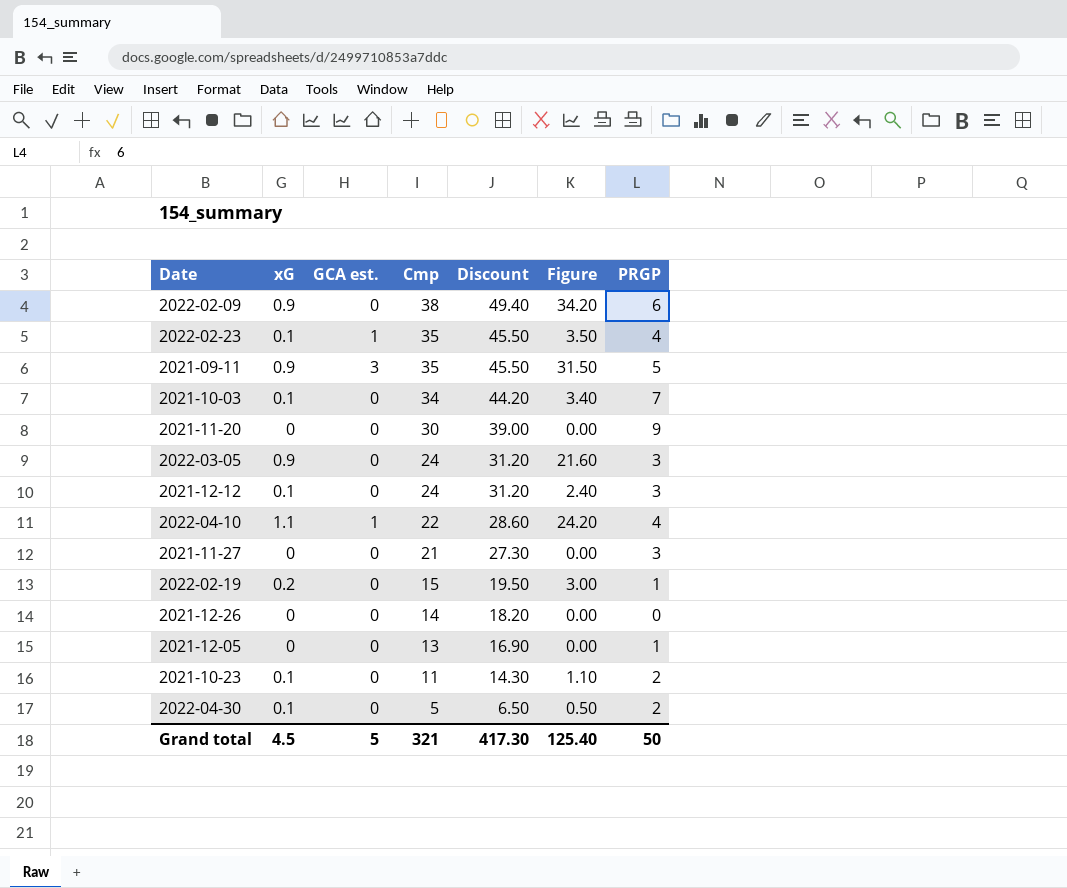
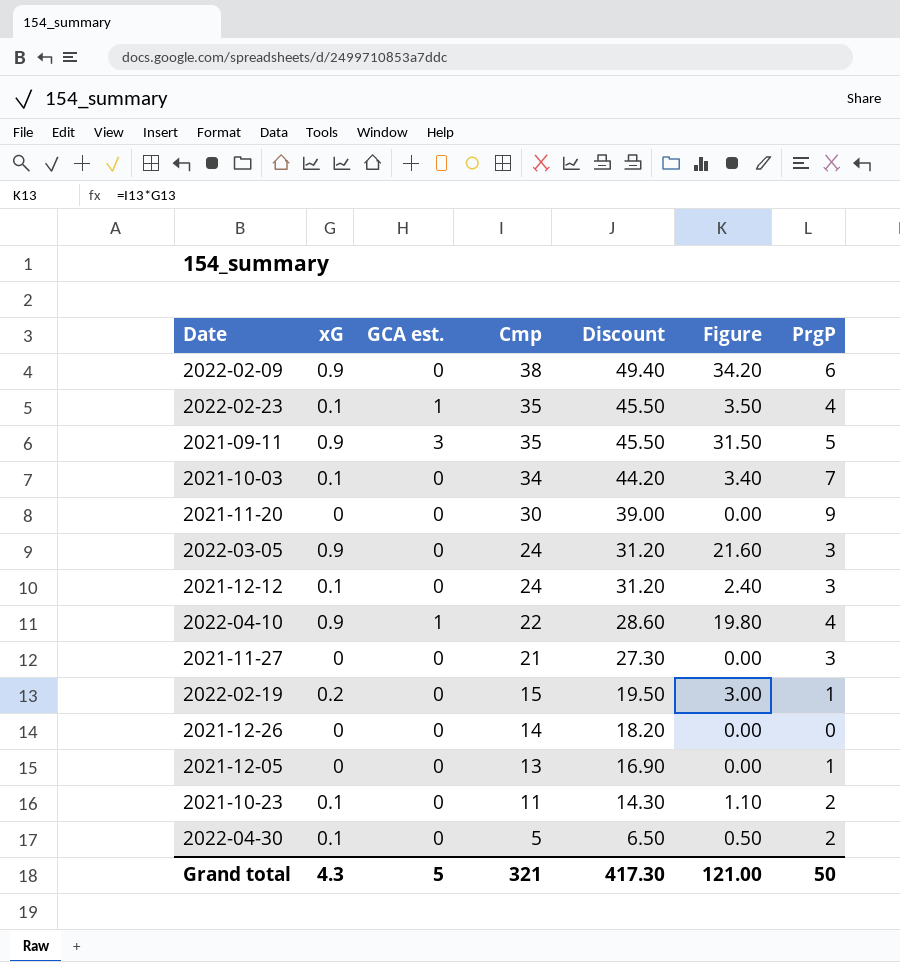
column name: PRGP -> PrgP
2022-04-10 | xG: 1.1 -> 0.9
2022-04-10 | Figure: 24.20 -> 19.80
Grand total | xG: 4.5 -> 4.3
Grand total | Figure: 125.40 -> 121.00

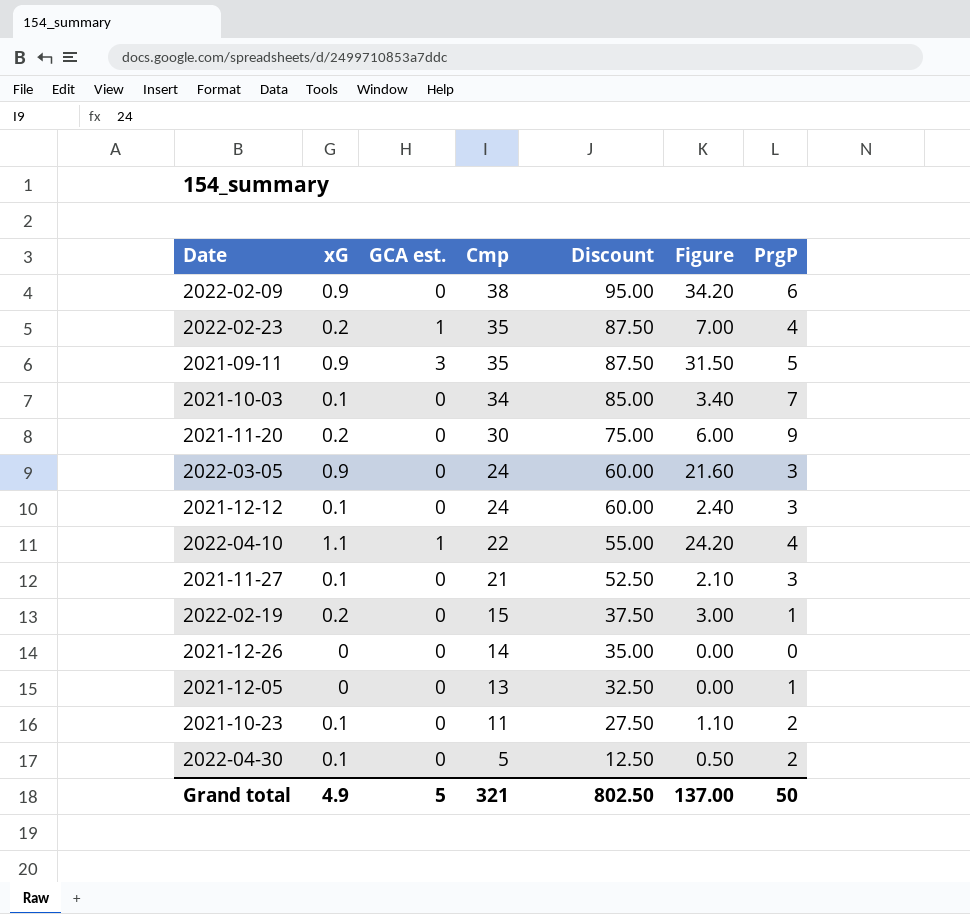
column Discount | formula: [Cmp] * 1.3 -> [Cmp] * 2.5
2022-02-23 | xG: 0.1 -> 0.2
2022-02-23 | Figure: 3.50 -> 7.00
2021-11-20 | xG: 0 -> 0.2
2021-11-20 | Figure: 0.00 -> 6.00
2022-04-10 | xG: 0.9 -> 1.1
2022-04-10 | Figure: 19.80 -> 24.20
2021-11-27 | xG: 0 -> 0.1
2021-11-27 | Figure: 0.00 -> 2.10
Grand total | xG: 4.3 -> 4.9
Grand total | Discount: 417.30 -> 802.50
Grand total | Figure: 121.00 -> 137.00

